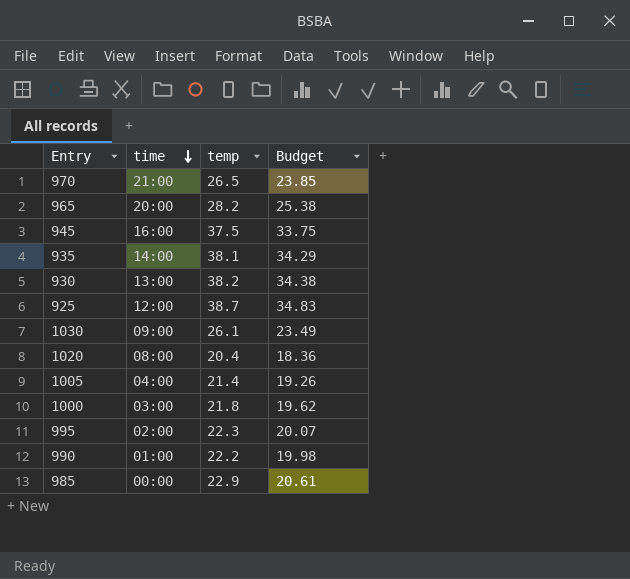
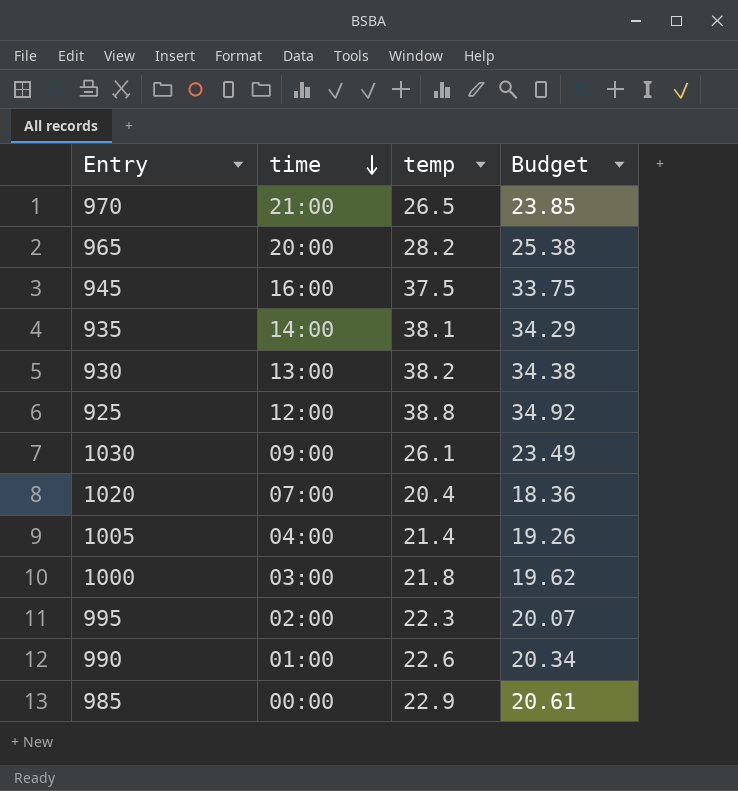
925 | temp: 38.7 -> 38.8
925 | Budget: 34.83 -> 34.92
1020 | time: 08:00 -> 07:00
990 | temp: 22.2 -> 22.6
990 | Budget: 19.98 -> 20.34

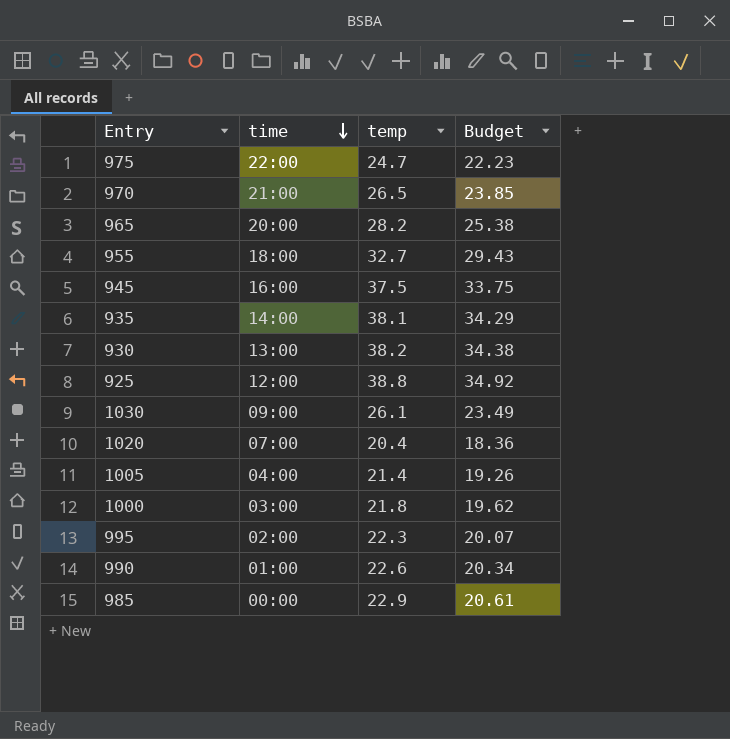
row 975: none -> 22:00 | 24.7 | 22.23
row 955: none -> 18:00 | 32.7 | 29.43

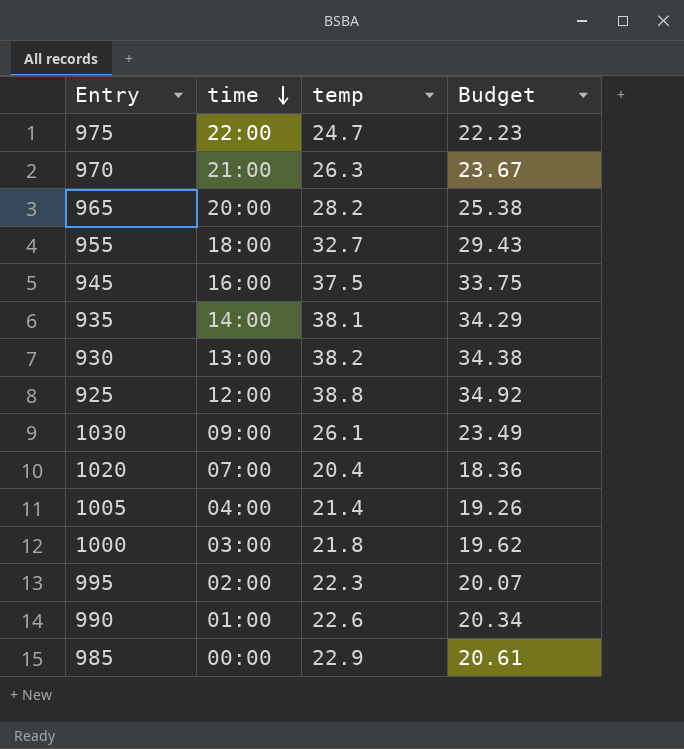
970 | temp: 26.5 -> 26.3
970 | Budget: 23.85 -> 23.67

